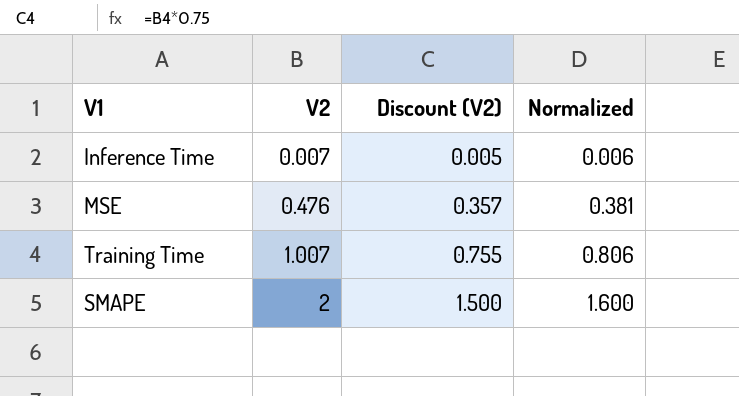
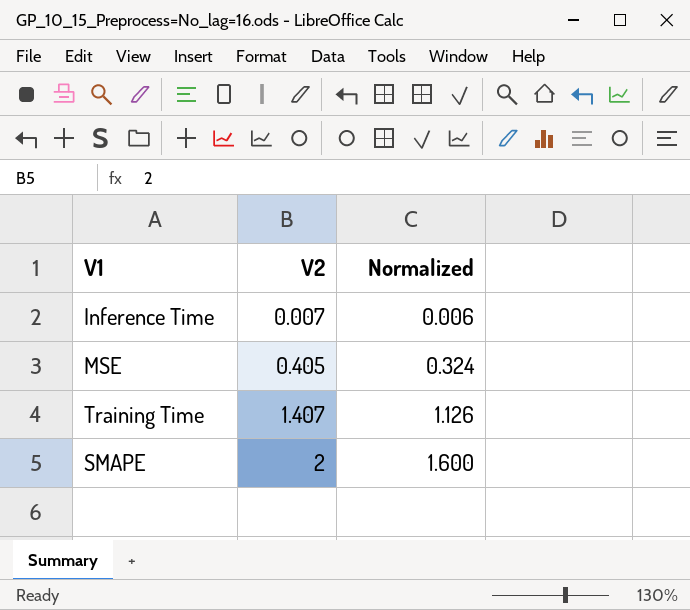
column Discount (V2) | formula: [V2] * 0.75 -> none
MSE | V2: 0.476 -> 0.405
MSE | Normalized: 0.381 -> 0.324
Training Time | V2: 1.007 -> 1.407
Training Time | Normalized: 0.806 -> 1.126

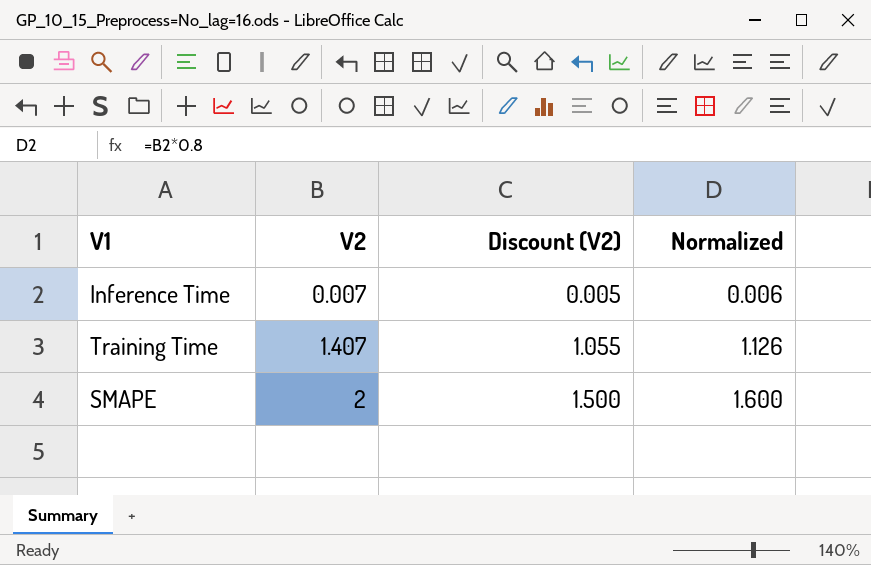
column Discount (V2) | formula: none -> [V2] * 0.75
row MSE: 0.405 | 0.324 -> none

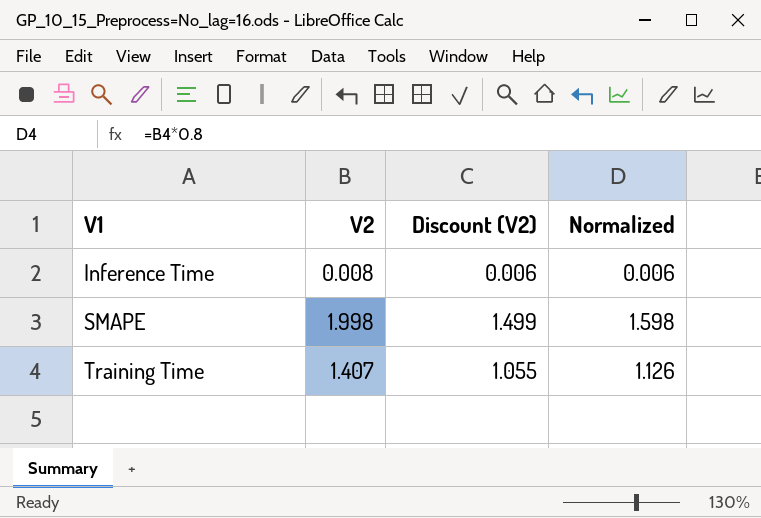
row order: V2 ascending -> V1 ascending
Inference Time | V2: 0.007 -> 0.008
Inference Time | Discount (V2): 0.005 -> 0.006
SMAPE | V2: 2 -> 1.998
SMAPE | Discount (V2): 1.500 -> 1.499
SMAPE | Normalized: 1.600 -> 1.598

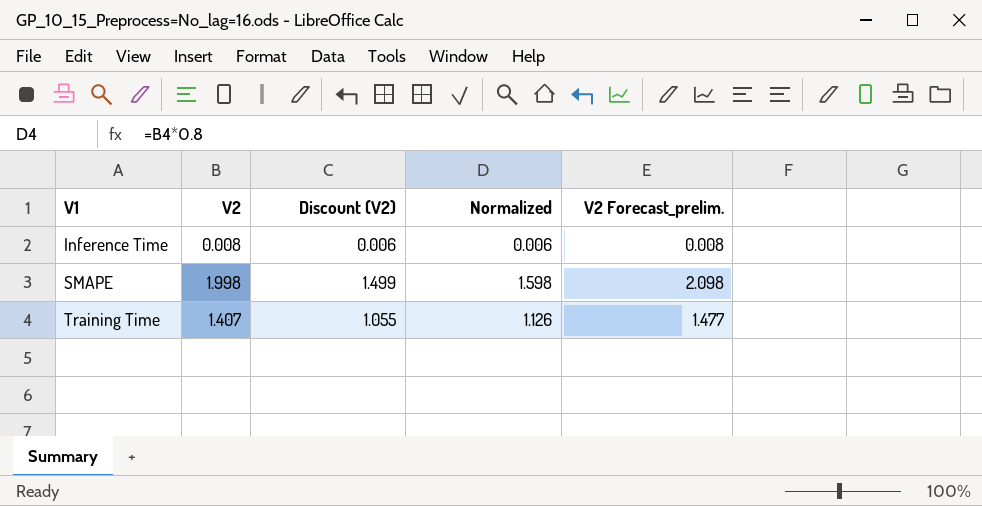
column V2 Forecast_prelim. | formula: none -> [V2] * 1.05

